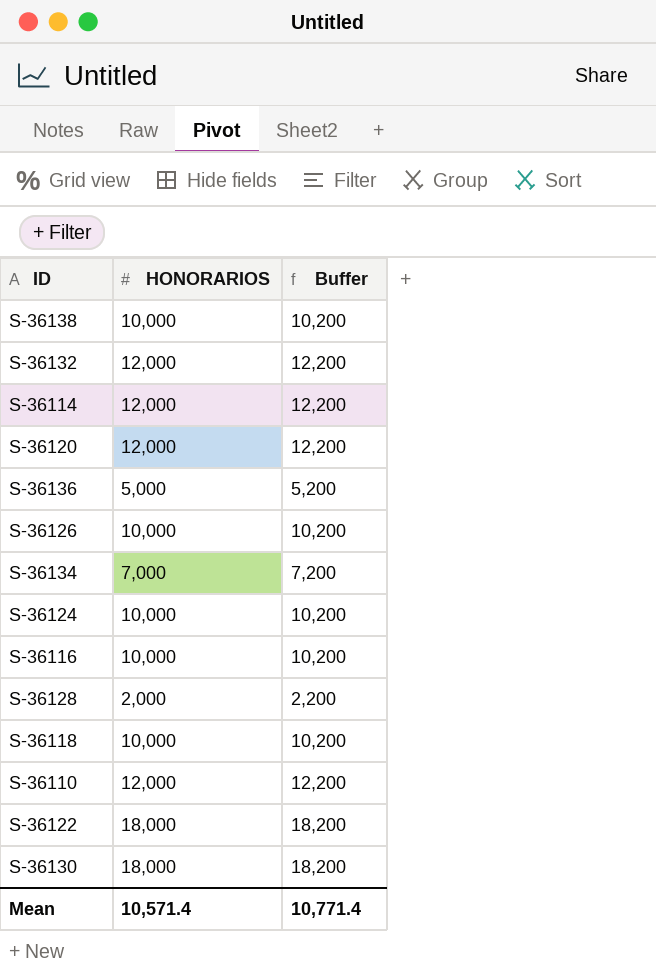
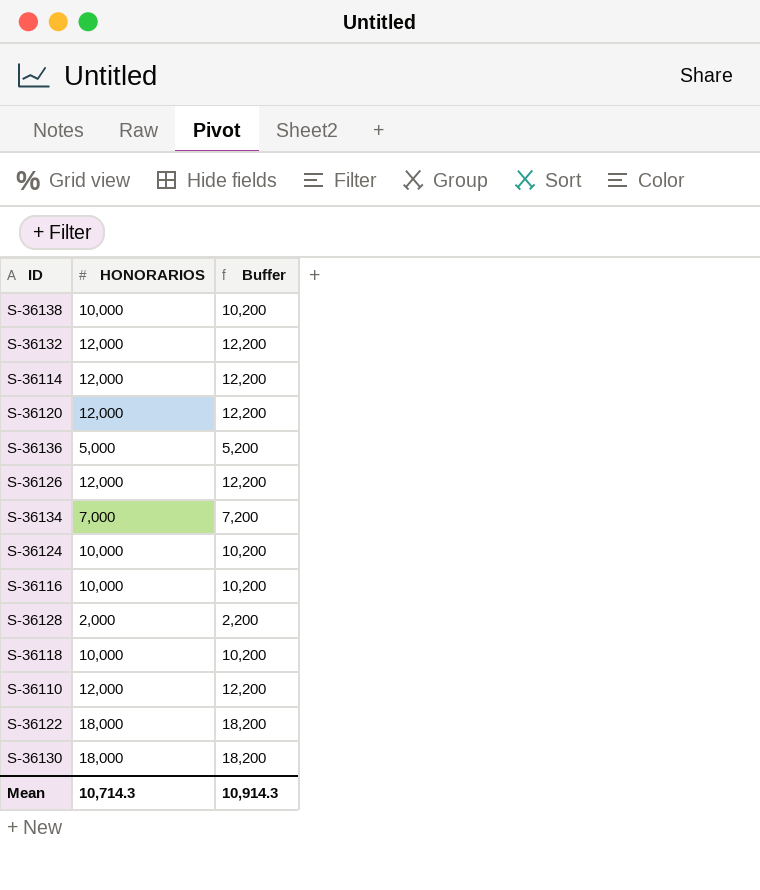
S-36126 | HONORARIOS: 10,000 -> 12,000
S-36126 | Buffer: 10,200 -> 12,200
Mean | HONORARIOS: 10,571.4 -> 10,714.3
Mean | Buffer: 10,771.4 -> 10,914.3

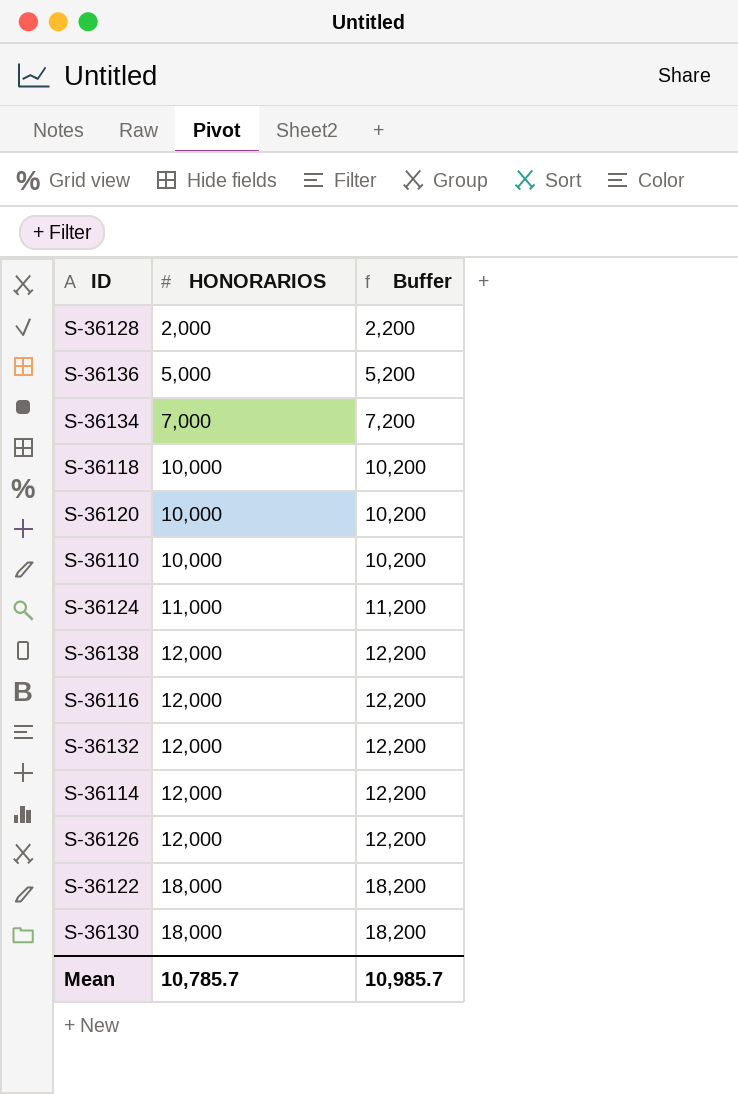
row order: none -> HONORARIOS ascending
S-36120 | HONORARIOS: 12,000 -> 10,000
S-36120 | Buffer: 12,200 -> 10,200
S-36110 | HONORARIOS: 12,000 -> 10,000
S-36110 | Buffer: 12,200 -> 10,200
S-36124 | HONORARIOS: 10,000 -> 11,000
S-36124 | Buffer: 10,200 -> 11,200
S-36138 | HONORARIOS: 10,000 -> 12,000
S-36138 | Buffer: 10,200 -> 12,200
S-36116 | HONORARIOS: 10,000 -> 12,000
S-36116 | Buffer: 10,200 -> 12,200
Mean | HONORARIOS: 10,714.3 -> 10,785.7
Mean | Buffer: 10,914.3 -> 10,985.7

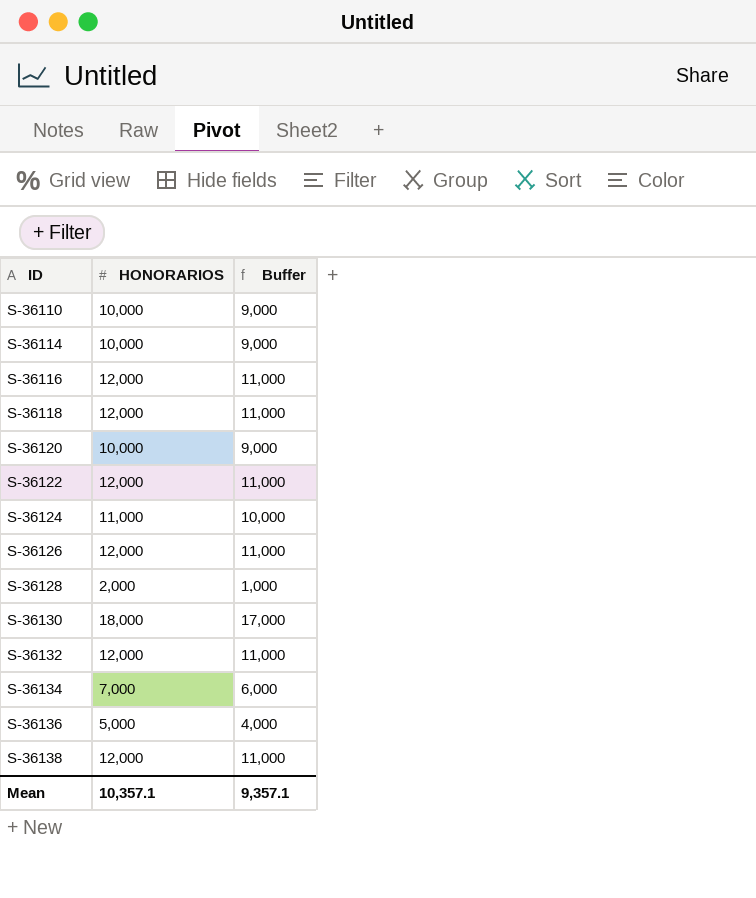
row order: HONORARIOS ascending -> ID ascending
column Buffer | formula: [HONORARIOS] + 200 -> [HONORARIOS] - 1000
S-36114 | HONORARIOS: 12,000 -> 10,000
S-36118 | HONORARIOS: 10,000 -> 12,000
S-36122 | HONORARIOS: 18,000 -> 12,000
Mean | HONORARIOS: 10,785.7 -> 10,357.1
Mean | Buffer: 10,985.7 -> 9,357.1

